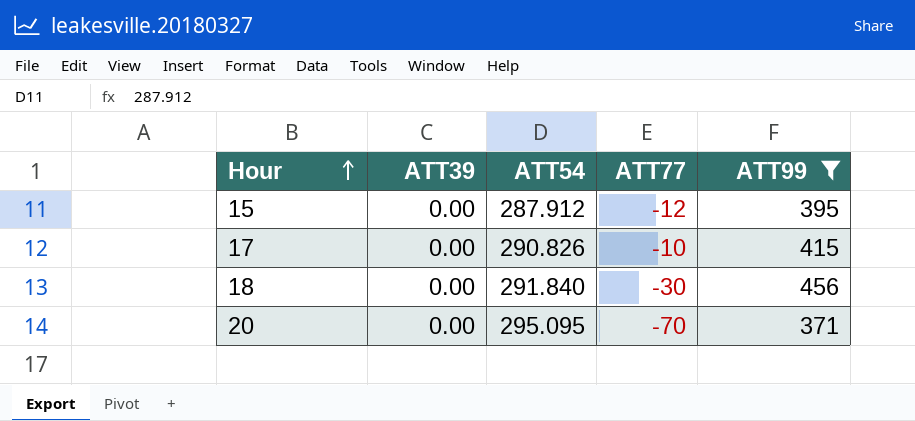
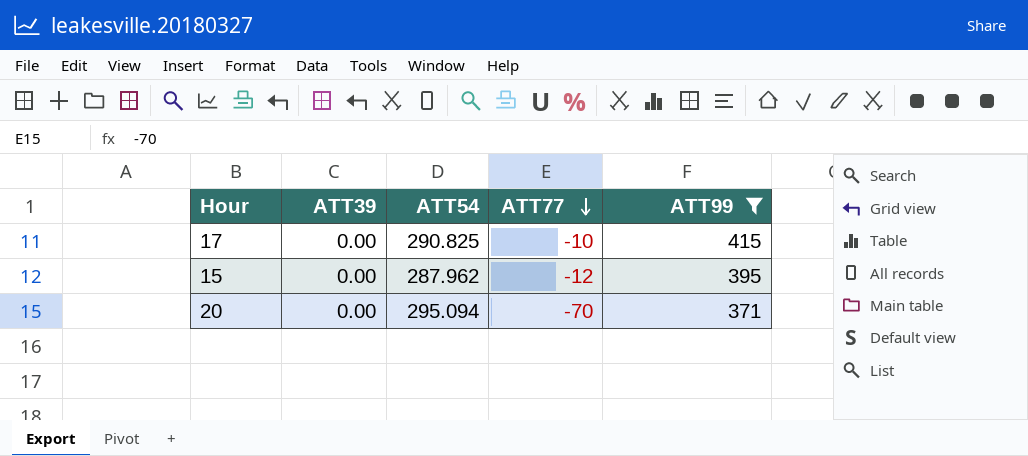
row order: Hour ascending -> ATT77 descending
row 18: 0.00 | 291.840 | -30 | 456 -> none
17 | ATT54: 290.826 -> 290.825
15 | ATT54: 287.912 -> 287.962
20 | ATT54: 295.095 -> 295.094

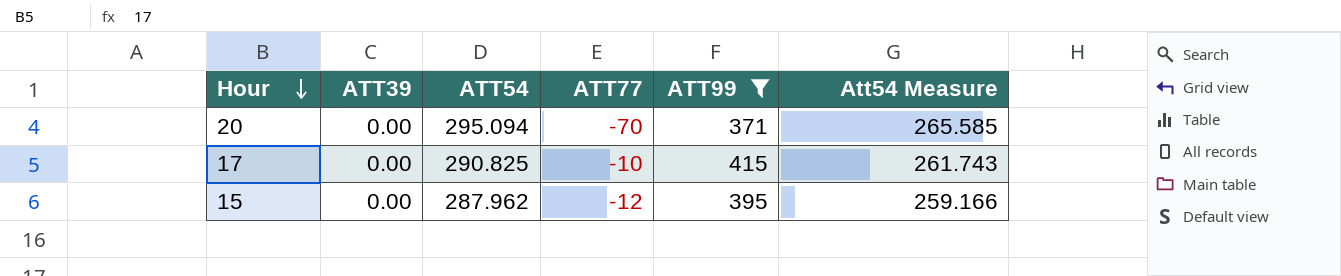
row order: ATT77 descending -> Hour descending
column Att54 Measure | formula: none -> [ATT54] * 0.9

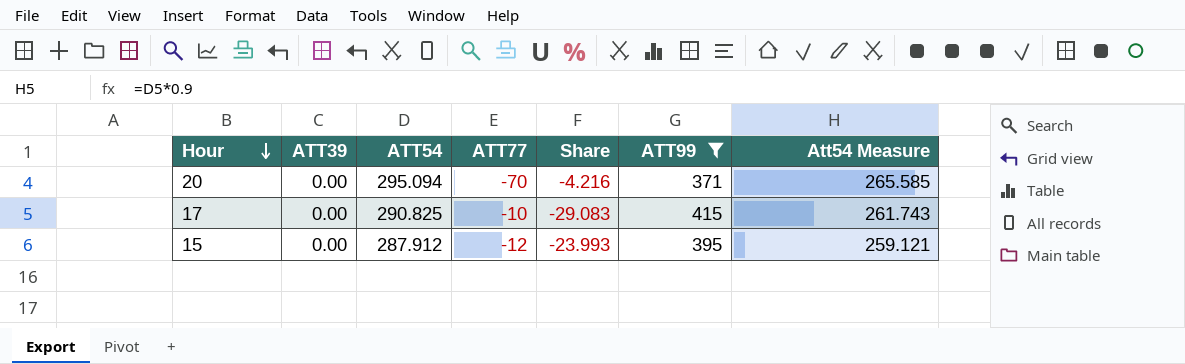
column Share | formula: none -> [ATT54] / [ATT77]
15 | ATT54: 287.962 -> 287.912
15 | Att54 Measure: 259.166 -> 259.121

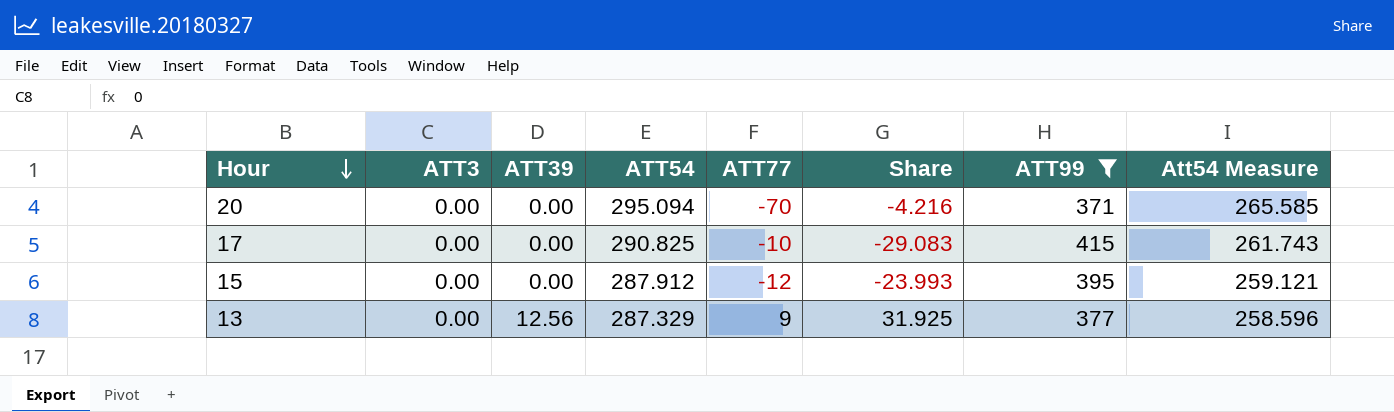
column ATT3 | position: none -> 2
row 13: none -> 0.00 | 12.56 | 287.329 | 9 | 31.925 | 377 | 258.596

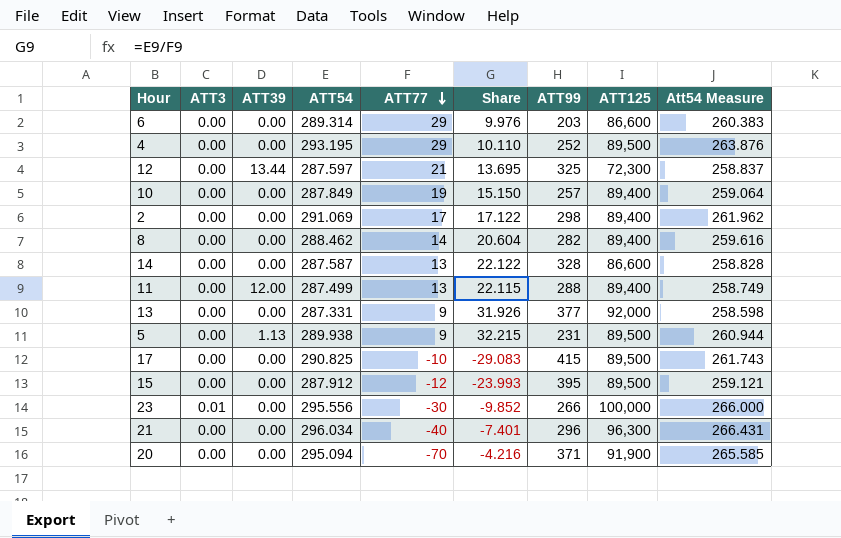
filter: ATT99 >= 371 -> none
row order: Hour descending -> ATT77 descending
column ATT125 | position: none -> 8
13 | ATT39: 12.56 -> 0.00
13 | ATT54: 287.329 -> 287.331
13 | Share: 31.925 -> 31.926
13 | Att54 Measure: 258.596 -> 258.598

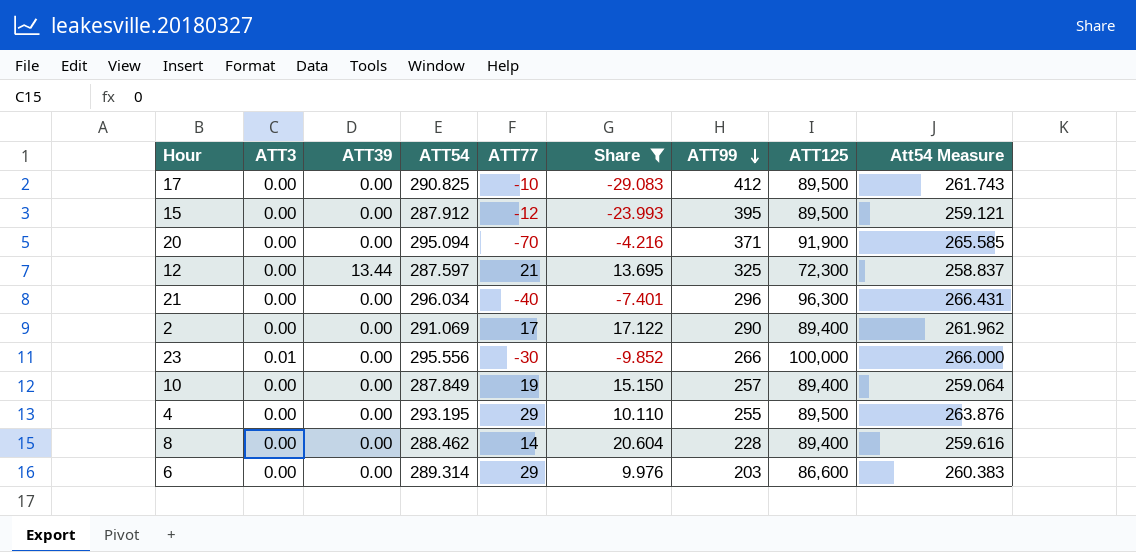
filter: none -> Share <= 20.604
row order: ATT77 descending -> ATT99 descending
17 | ATT99: 415 -> 412
2 | ATT99: 298 -> 290
4 | ATT99: 252 -> 255
8 | ATT99: 282 -> 228

